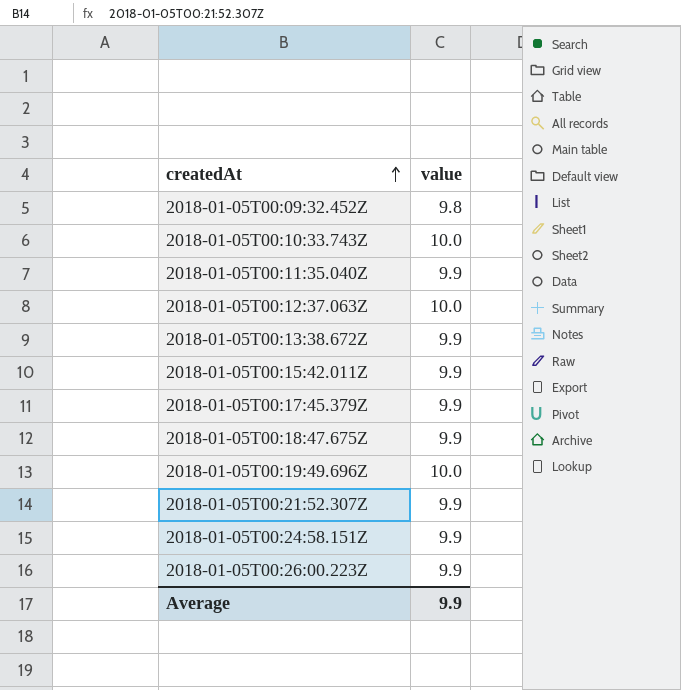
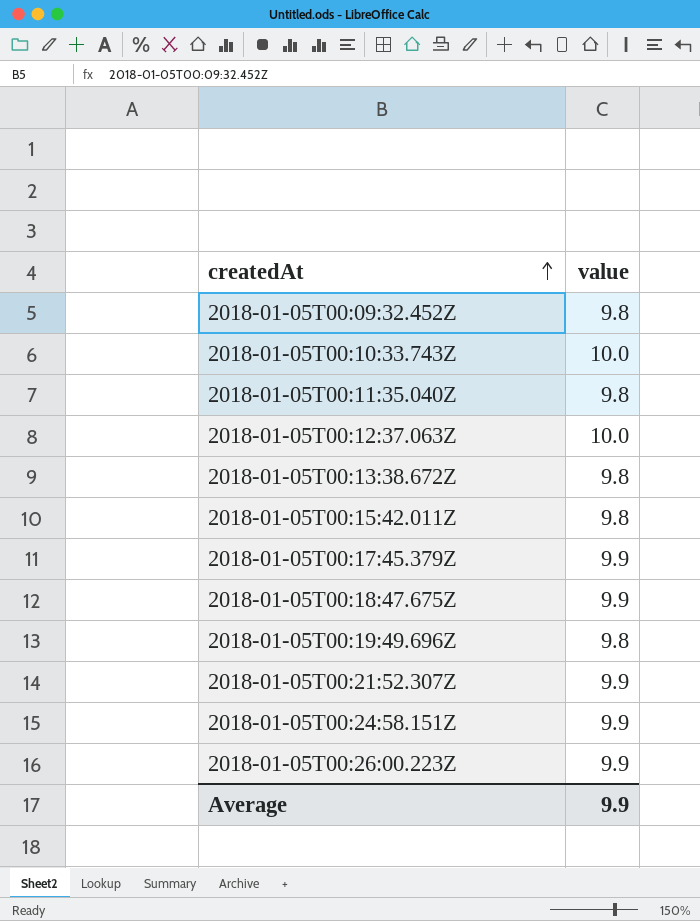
2018-01-05T00:11:35.040Z | value: 9.9 -> 9.8
2018-01-05T00:13:38.672Z | value: 9.9 -> 9.8
2018-01-05T00:15:42.011Z | value: 9.9 -> 9.8
2018-01-05T00:19:49.696Z | value: 10.0 -> 9.8

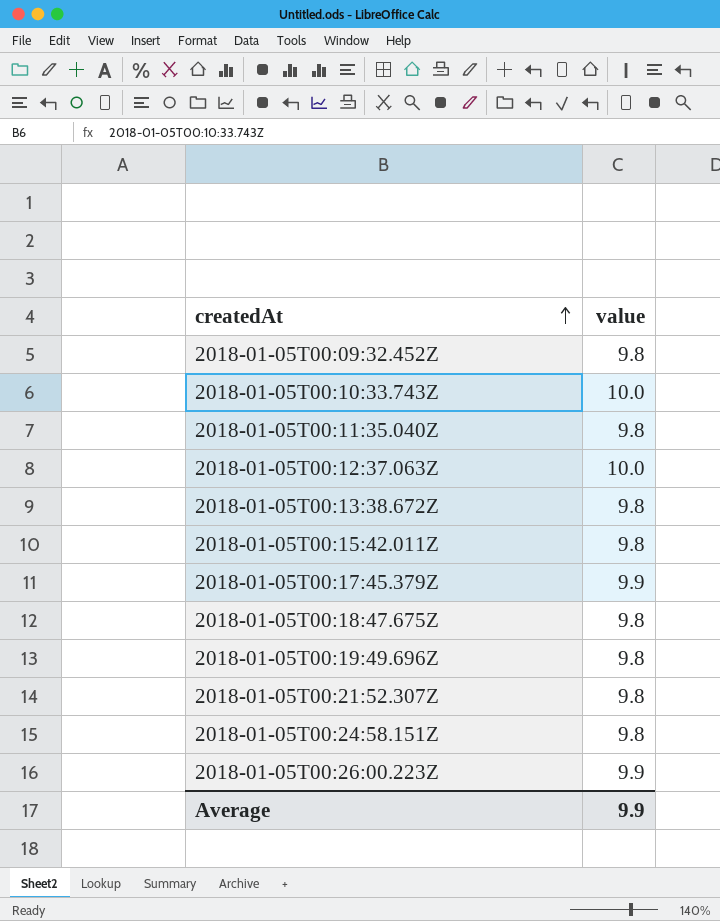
2018-01-05T00:18:47.675Z | value: 9.9 -> 9.8
2018-01-05T00:21:52.307Z | value: 9.9 -> 9.8
2018-01-05T00:24:58.151Z | value: 9.9 -> 9.8

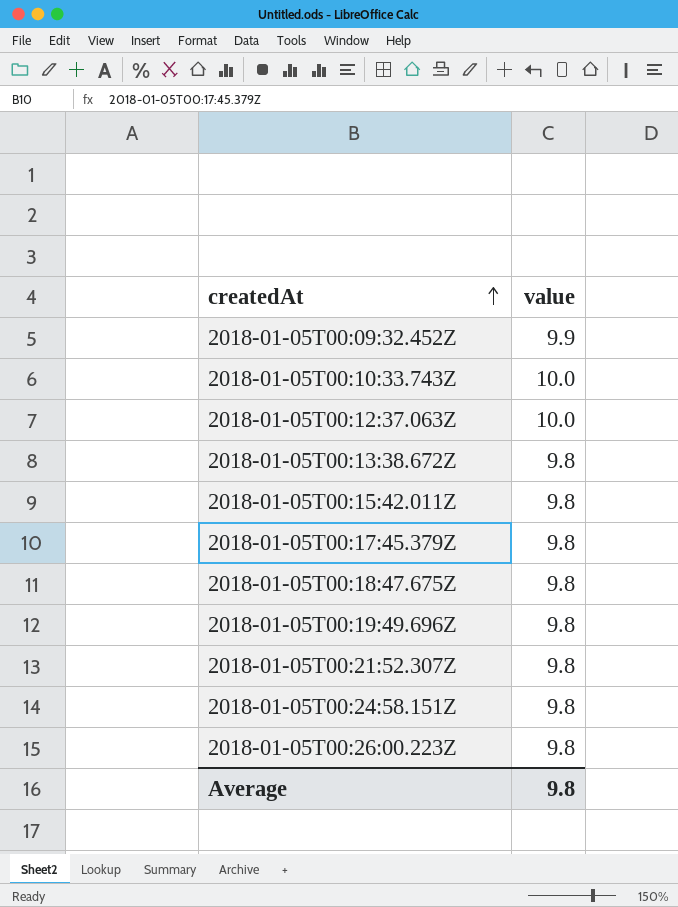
row 2018-01-05T00:11:35.040Z: 9.8 -> none
2018-01-05T00:09:32.452Z | value: 9.8 -> 9.9
2018-01-05T00:17:45.379Z | value: 9.9 -> 9.8
2018-01-05T00:26:00.223Z | value: 9.9 -> 9.8
Average | value: 9.9 -> 9.8

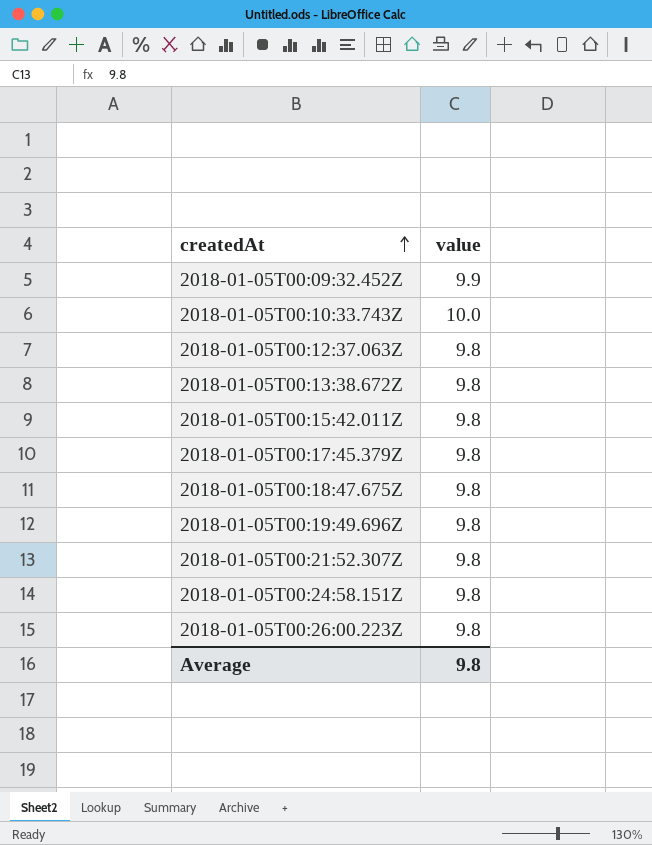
2018-01-05T00:12:37.063Z | value: 10.0 -> 9.8

